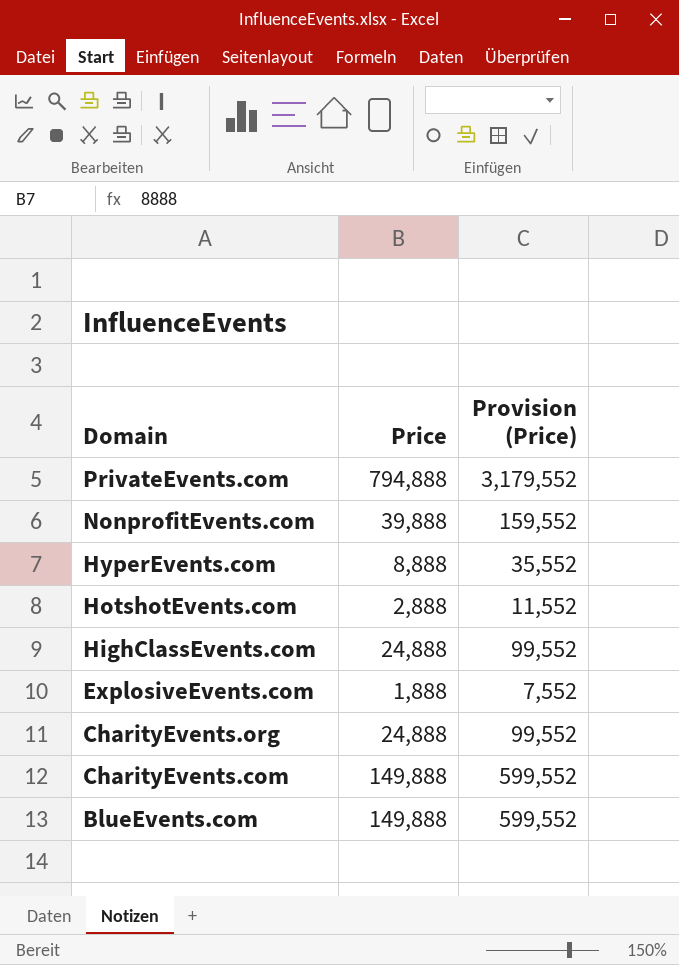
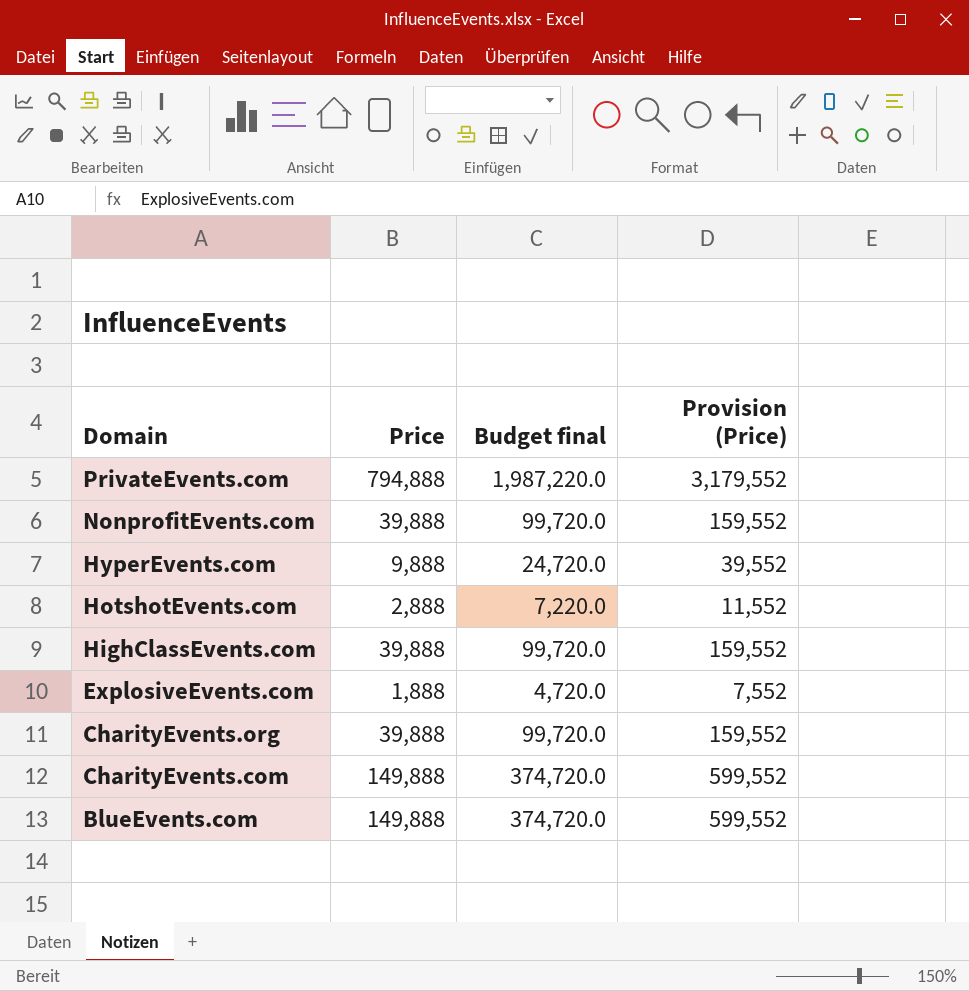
column Budget final | formula: none -> [Price] * 2.5
HyperEvents.com | Price: 8,888 -> 9,888
HyperEvents.com | Provision (Price): 35,552 -> 39,552
HighClassEvents.com | Price: 24,888 -> 39,888
HighClassEvents.com | Provision (Price): 99,552 -> 159,552
CharityEvents.org | Price: 24,888 -> 39,888
CharityEvents.org | Provision (Price): 99,552 -> 159,552

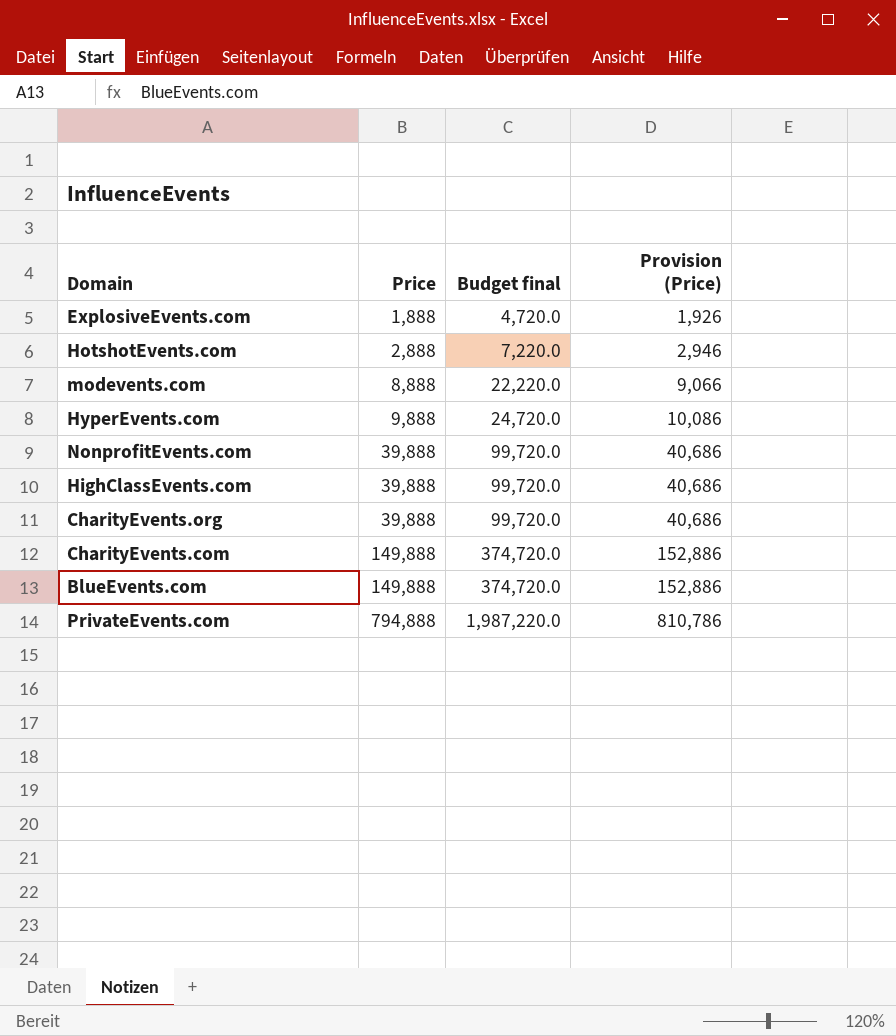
row order: Domain descending -> Price ascending
column Provision (Price) | formula: [Price] * 4 -> [Price] * 1.02
row modevents.com: none -> 8,888 | 22,220.0 | 9,066

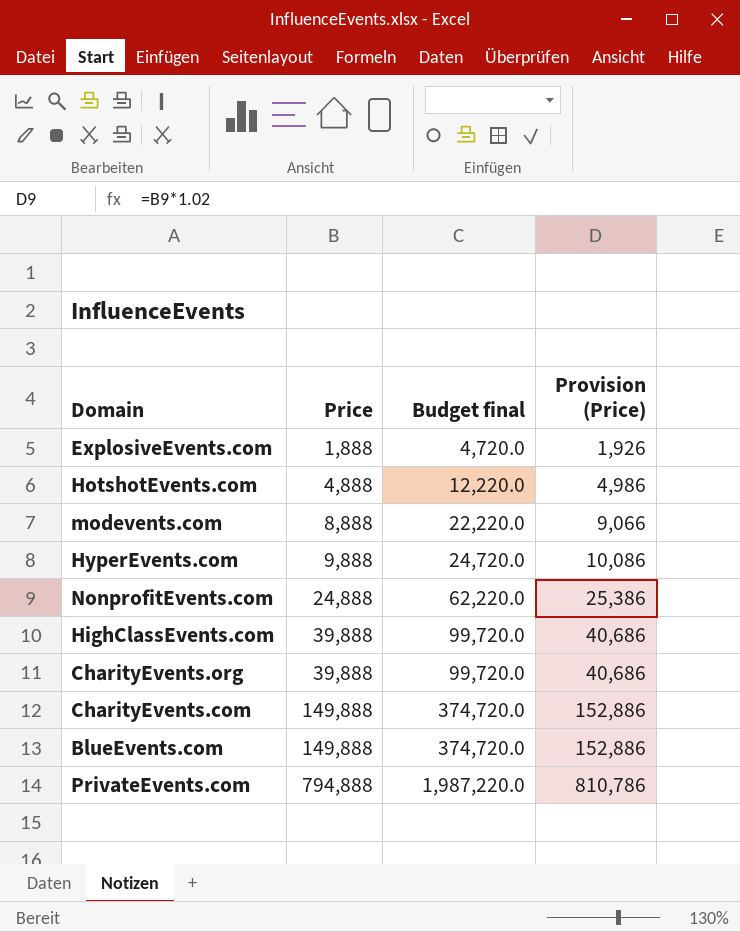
HotshotEvents.com | Price: 2,888 -> 4,888
HotshotEvents.com | Budget final: 7,220.0 -> 12,220.0
HotshotEvents.com | Provision (Price): 2,946 -> 4,986
NonprofitEvents.com | Price: 39,888 -> 24,888
NonprofitEvents.com | Budget final: 99,720.0 -> 62,220.0
NonprofitEvents.com | Provision (Price): 40,686 -> 25,386

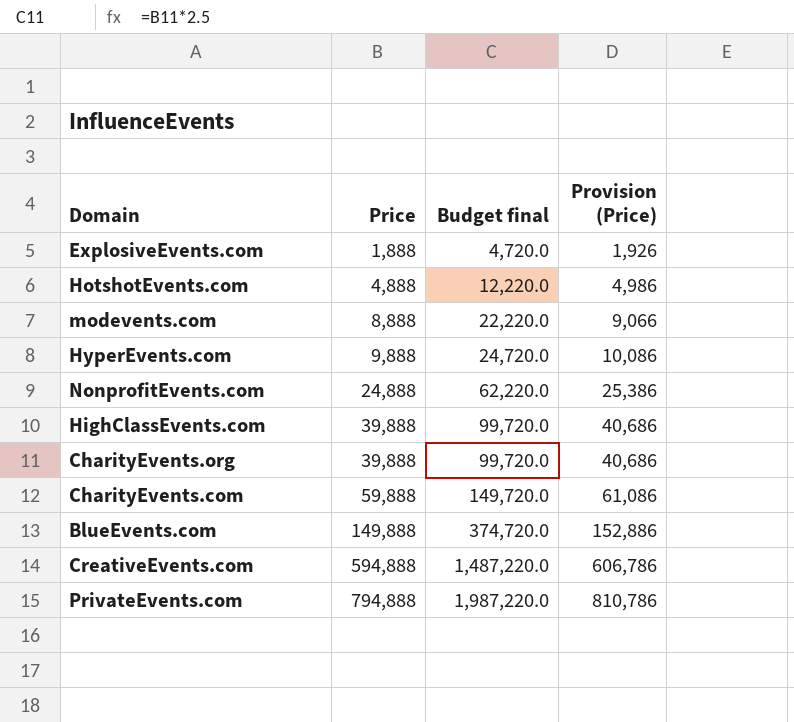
CharityEvents.com | Price: 149,888 -> 59,888
CharityEvents.com | Budget final: 374,720.0 -> 149,720.0
CharityEvents.com | Provision (Price): 152,886 -> 61,086
row CreativeEvents.com: none -> 594,888 | 1,487,220.0 | 606,786

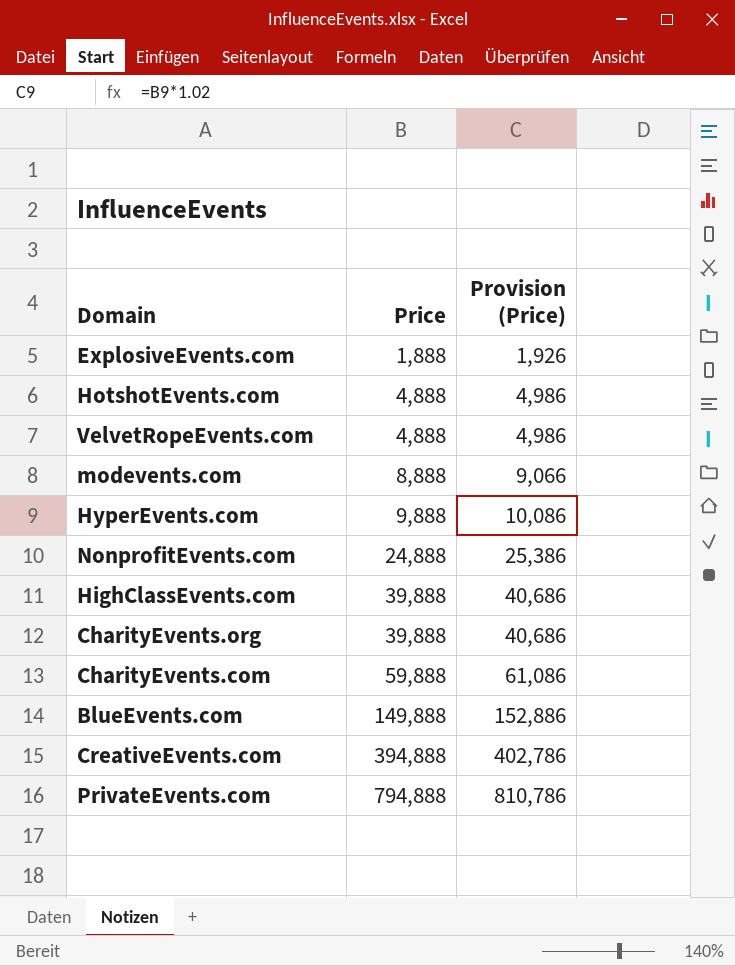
column Budget final | formula: [Price] * 2.5 -> none
row VelvetRopeEvents.com: none -> 4,888 | 4,986
CreativeEvents.com | Price: 594,888 -> 394,888
CreativeEvents.com | Provision (Price): 606,786 -> 402,786

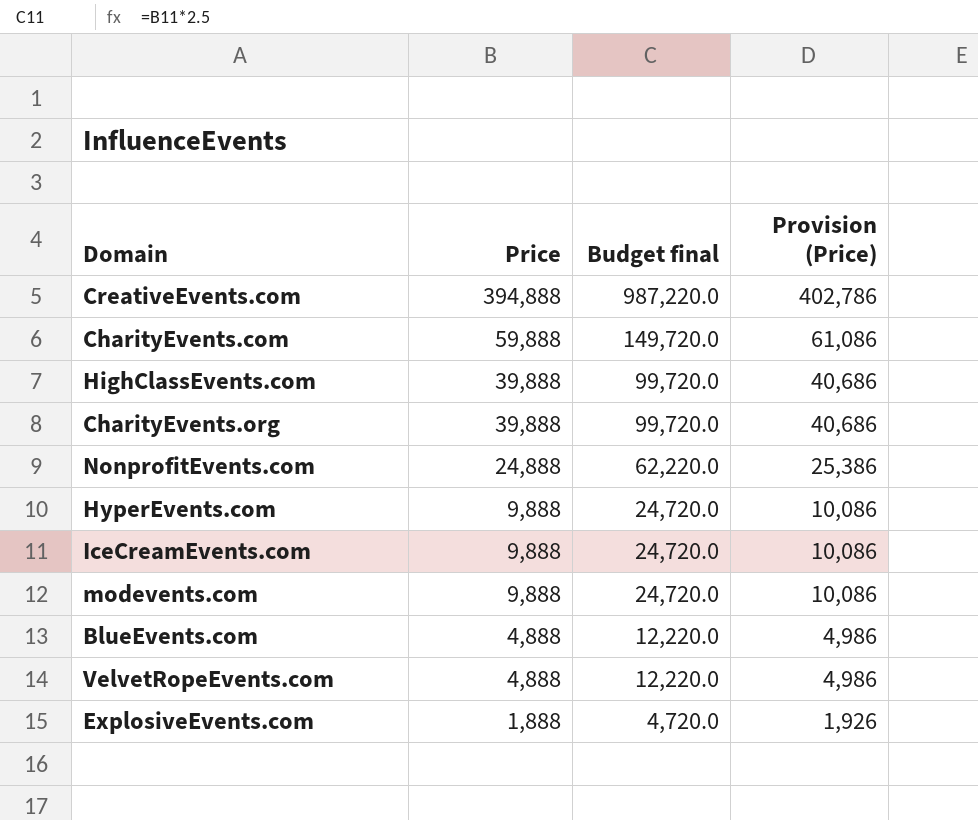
row order: Price ascending -> Price descending
column Budget final | formula: none -> [Price] * 2.5
row HotshotEvents.com: 4,888 | 4,986 -> none
row PrivateEvents.com: 794,888 | 810,786 -> none
row IceCreamEvents.com: none -> 9,888 | 24,720.0 | 10,086
modevents.com | Price: 8,888 -> 9,888
modevents.com | Provision (Price): 9,066 -> 10,086
BlueEvents.com | Price: 149,888 -> 4,888
BlueEvents.com | Provision (Price): 152,886 -> 4,986

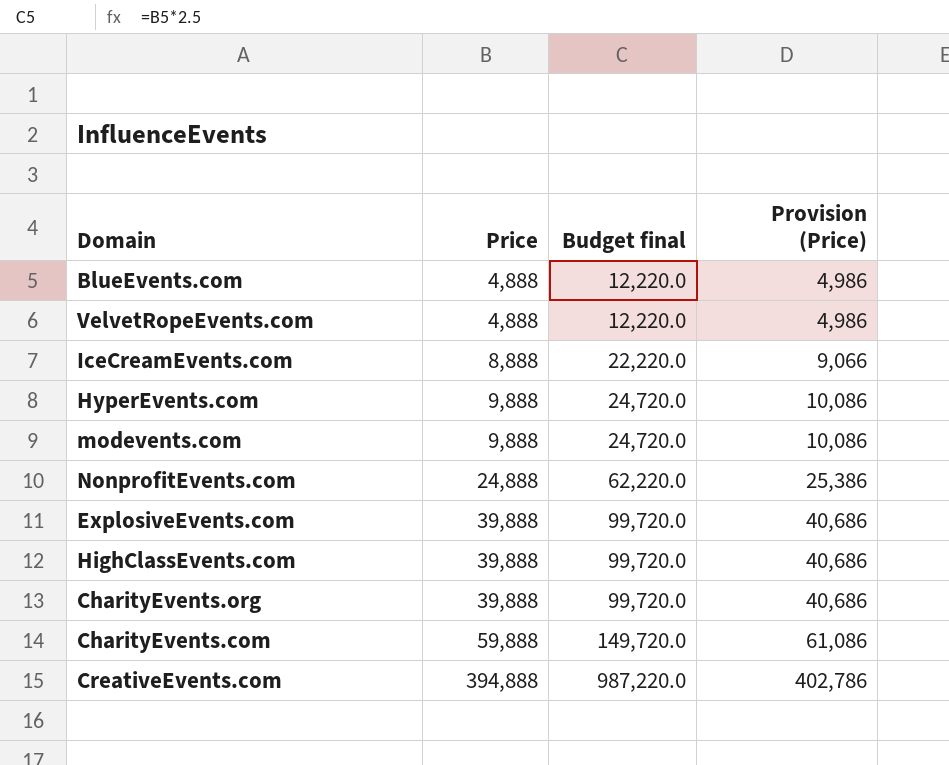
row order: Price descending -> Price ascending
IceCreamEvents.com | Price: 9,888 -> 8,888
IceCreamEvents.com | Budget final: 24,720.0 -> 22,220.0
IceCreamEvents.com | Provision (Price): 10,086 -> 9,066
ExplosiveEvents.com | Price: 1,888 -> 39,888
ExplosiveEvents.com | Budget final: 4,720.0 -> 99,720.0
ExplosiveEvents.com | Provision (Price): 1,926 -> 40,686

